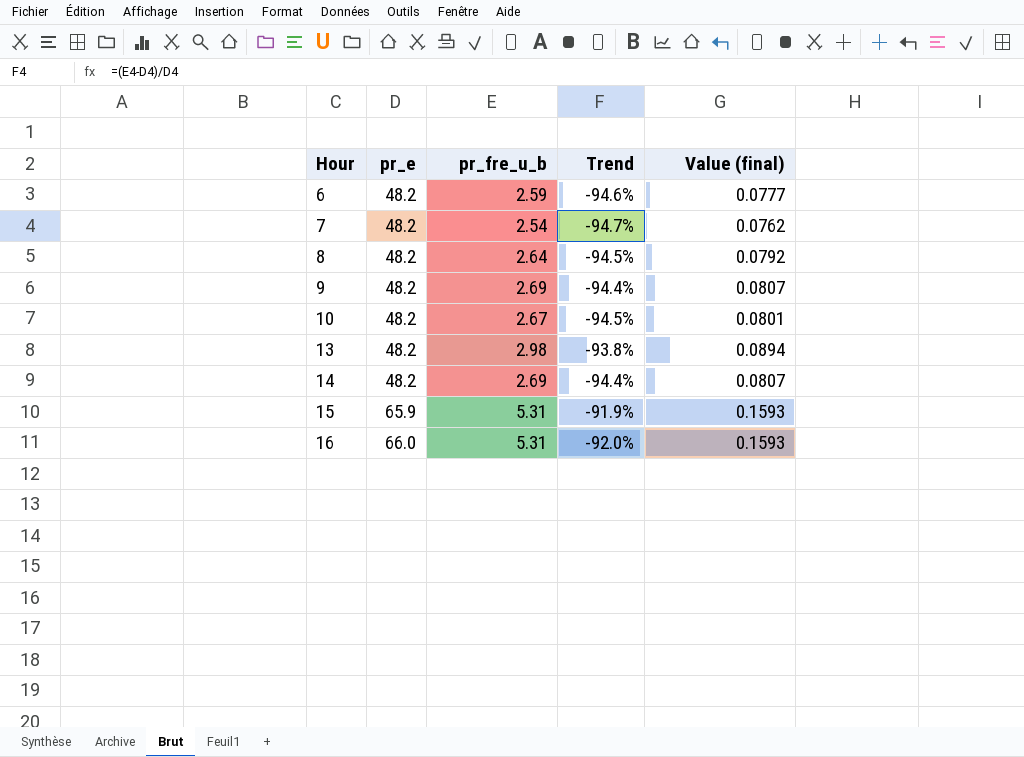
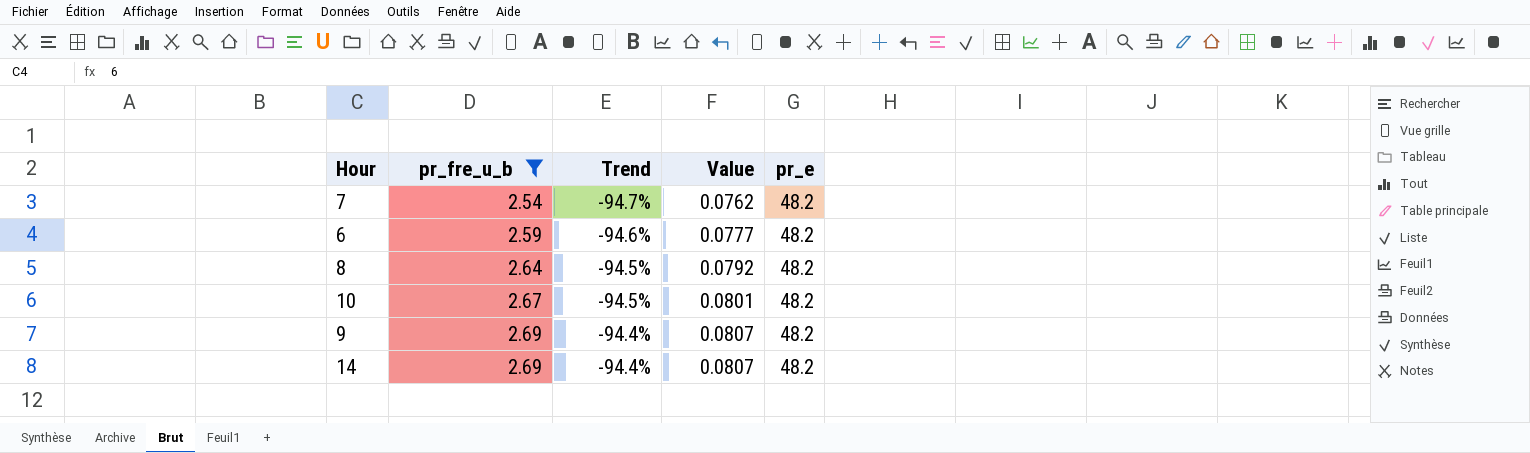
filter: none -> pr_fre_u_b <= 2.69
row order: Hour ascending -> pr_fre_u_b ascending
column name: Value (final) -> Value
column pr_e | position: 2 -> 5

